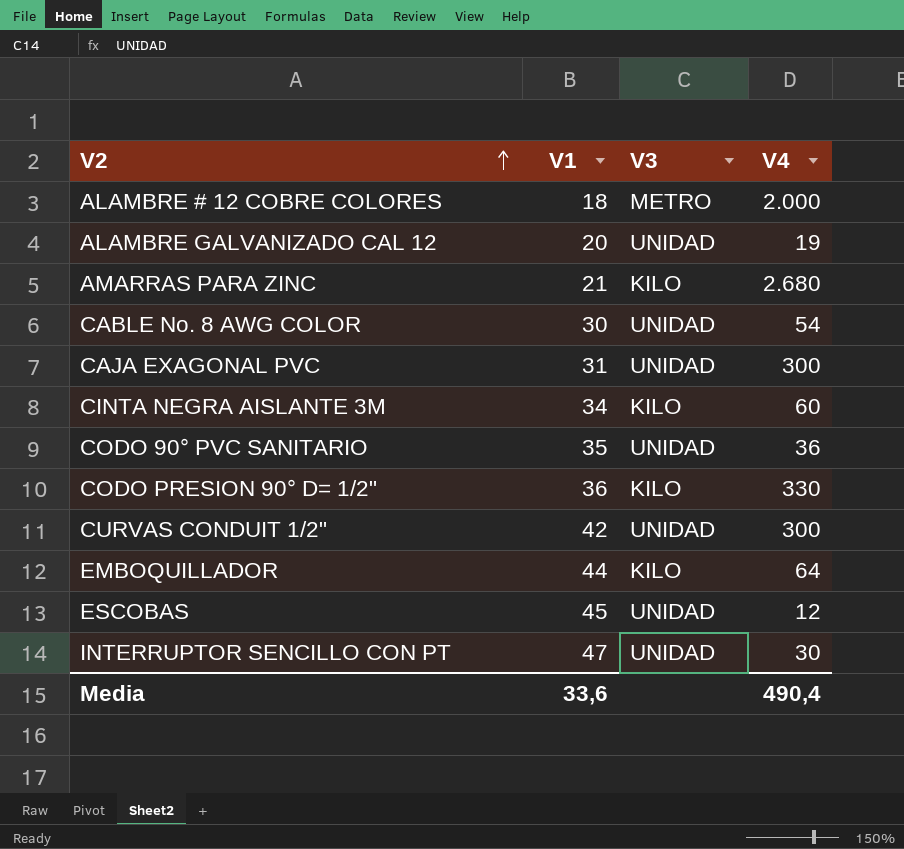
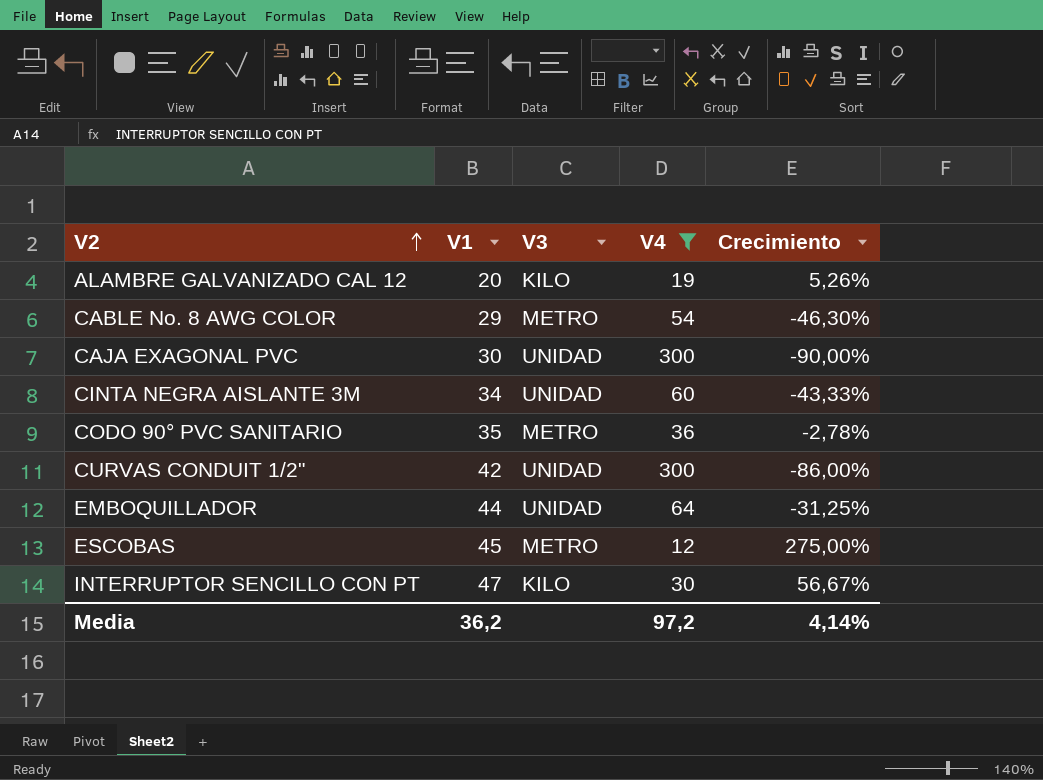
filter: none -> V4 <= 300
column Crecimiento | formula: none -> ([V1] - [V4]) / [V4]
ALAMBRE GALVANIZADO CAL 12 | V3: UNIDAD -> KILO
CABLE No. 8 AWG COLOR | V1: 30 -> 29
CABLE No. 8 AWG COLOR | V3: UNIDAD -> METRO
CAJA EXAGONAL PVC | V1: 31 -> 30
CINTA NEGRA AISLANTE 3M | V3: KILO -> UNIDAD
CODO 90° PVC SANITARIO | V3: UNIDAD -> METRO
EMBOQUILLADOR | V3: KILO -> UNIDAD
ESCOBAS | V3: UNIDAD -> METRO
INTERRUPTOR SENCILLO CON PT | V3: UNIDAD -> KILO
Media | V1: 33,6 -> 36,2
Media | V4: 490,4 -> 97,2

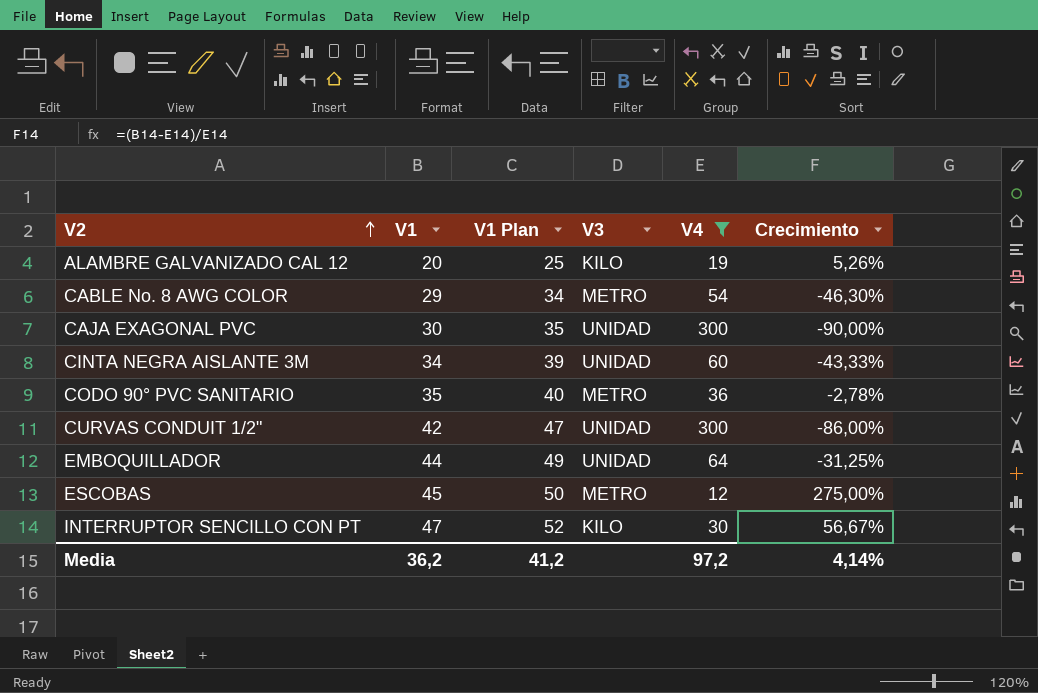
column V1 Plan | formula: none -> [V1] + 5

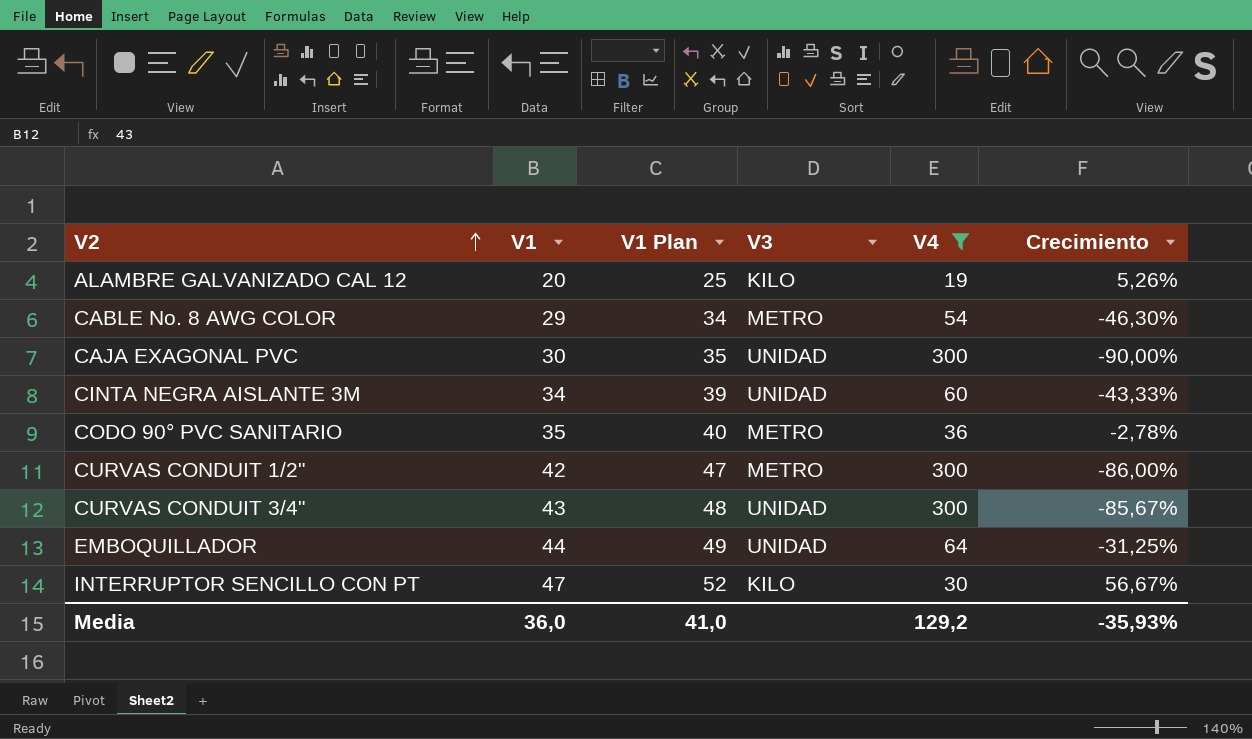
row ESCOBAS: 45 | 50 | METRO | 12 | 275,00% -> none
CURVAS CONDUIT 1/2" | V3: UNIDAD -> METRO
row CURVAS CONDUIT 3/4": none -> 43 | 48 | UNIDAD | 300 | -85,67%
Media | V1: 36,2 -> 36,0
Media | V1 Plan: 41,2 -> 41,0
Media | V4: 97,2 -> 129,2
Media | Crecimiento: 4,14% -> -35,93%

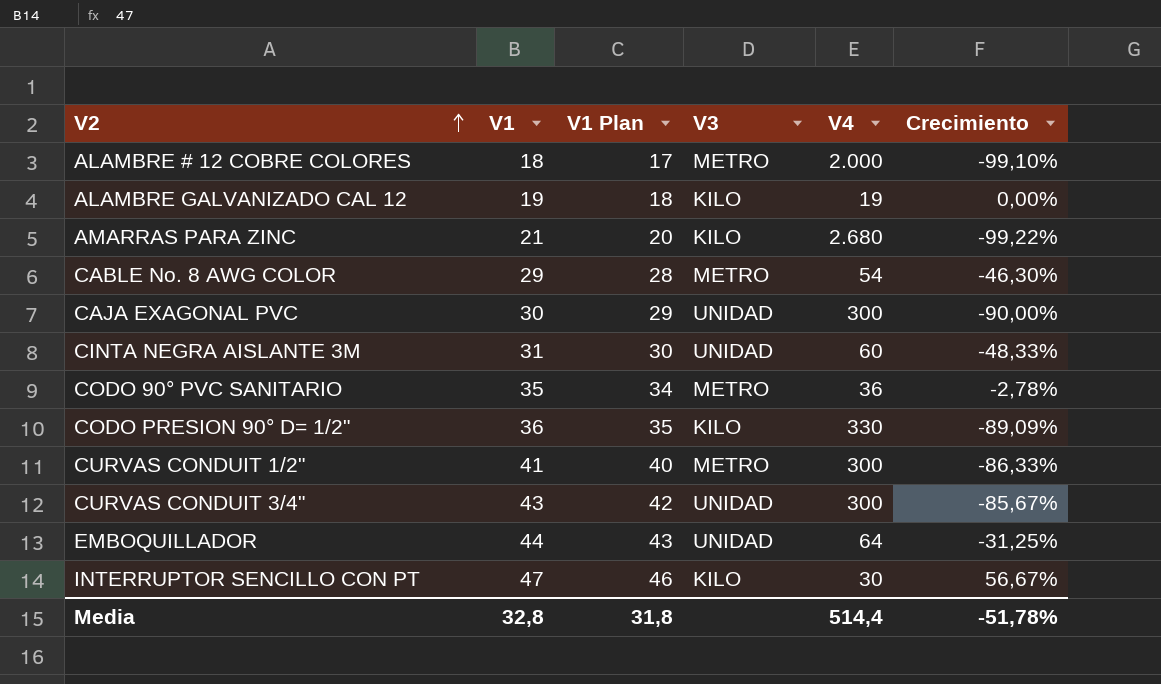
filter: V4 <= 300 -> none
column V1 Plan | formula: [V1] + 5 -> [V1] - 1
ALAMBRE GALVANIZADO CAL 12 | V1: 20 -> 19
ALAMBRE GALVANIZADO CAL 12 | Crecimiento: 5,26% -> 0,00%
CINTA NEGRA AISLANTE 3M | V1: 34 -> 31
CINTA NEGRA AISLANTE 3M | Crecimiento: -43,33% -> -48,33%
CURVAS CONDUIT 1/2" | V1: 42 -> 41
CURVAS CONDUIT 1/2" | Crecimiento: -86,00% -> -86,33%
Media | V1: 36,0 -> 32,8
Media | V1 Plan: 41,0 -> 31,8
Media | V4: 129,2 -> 514,4
Media | Crecimiento: -35,93% -> -51,78%

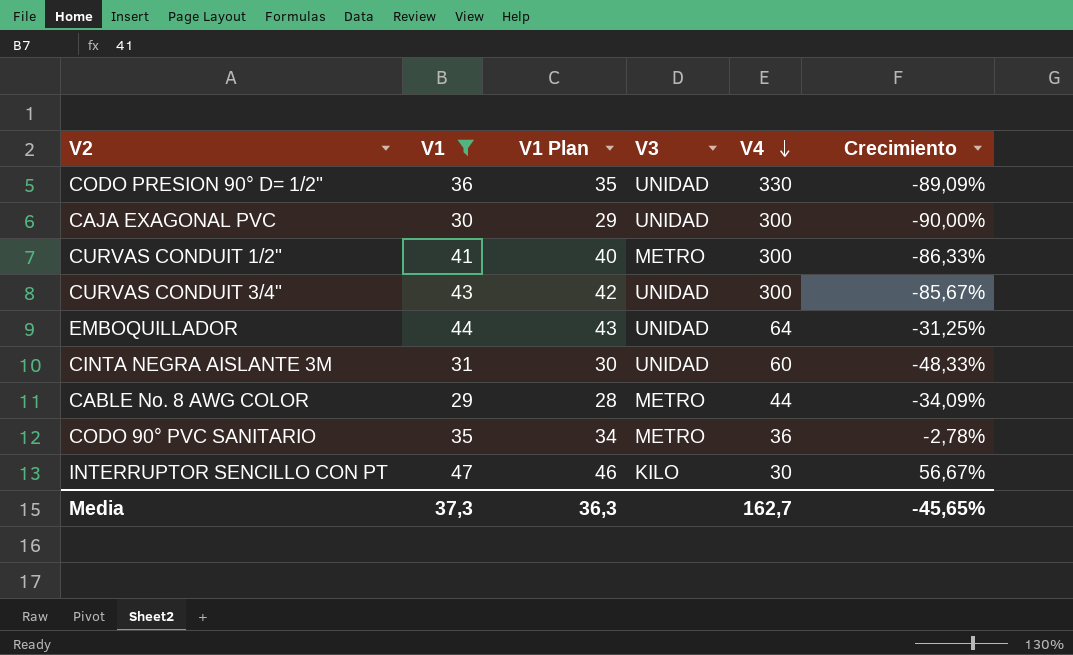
filter: none -> V1 >= 29
row order: V2 ascending -> V4 descending
CODO PRESION 90° D= 1/2" | V3: KILO -> UNIDAD
CABLE No. 8 AWG COLOR | V4: 54 -> 44
CABLE No. 8 AWG COLOR | Crecimiento: -46,30% -> -34,09%
Media | V1: 32,8 -> 37,3
Media | V1 Plan: 31,8 -> 36,3
Media | V4: 514,4 -> 162,7
Media | Crecimiento: -51,78% -> -45,65%

